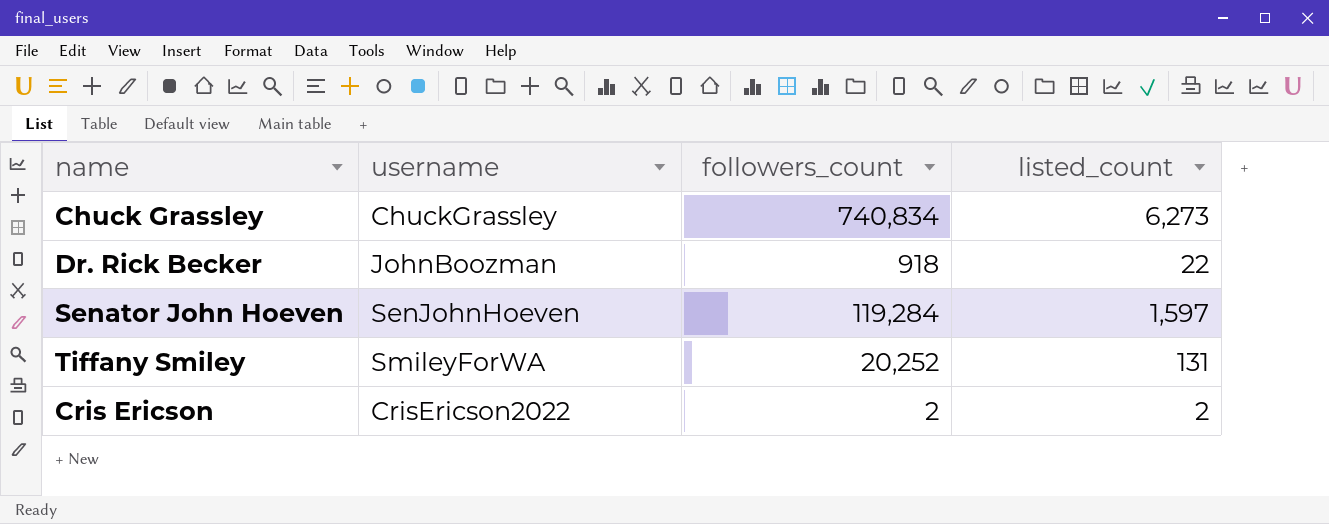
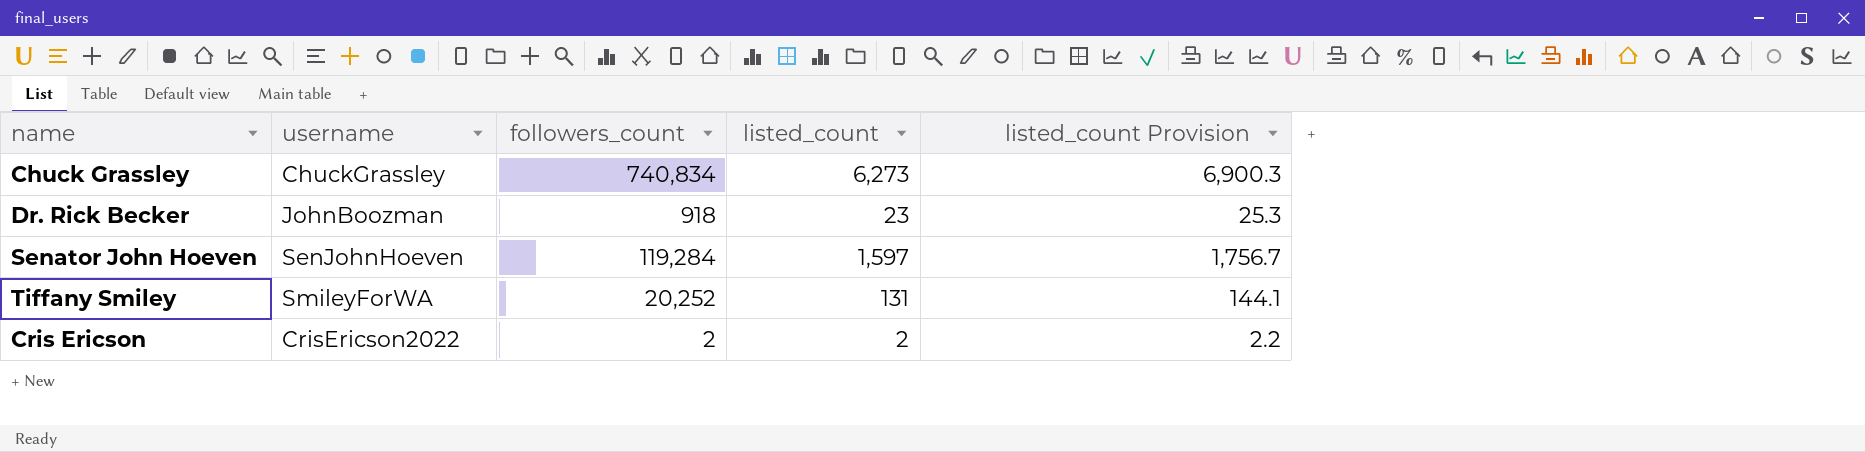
column listed_count Provision | formula: none -> [listed_count] * 1.1
Dr. Rick Becker | listed_count: 22 -> 23

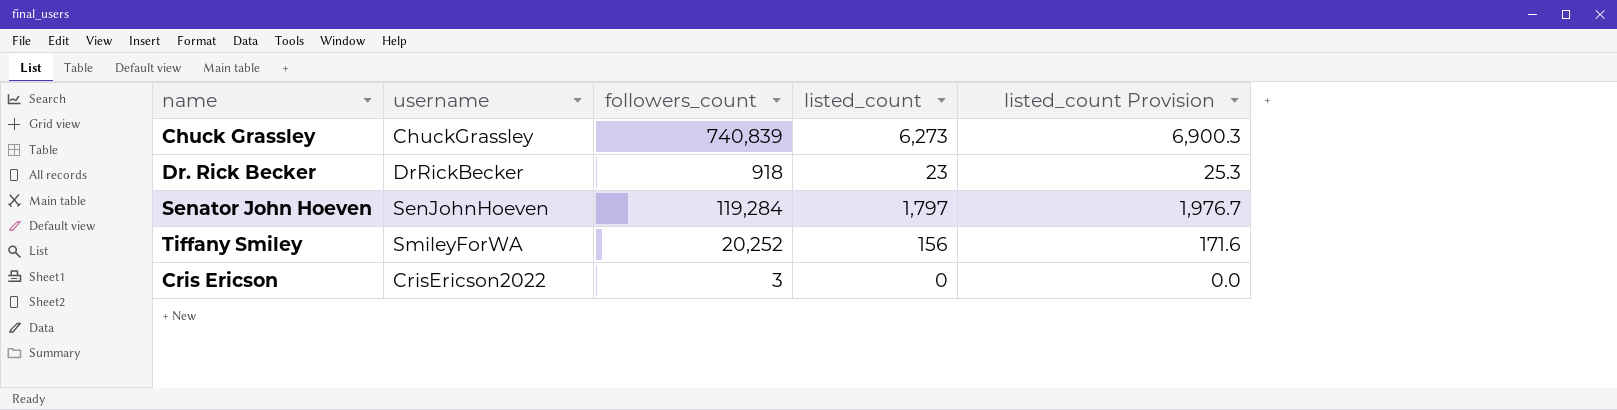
Chuck Grassley | followers_count: 740,834 -> 740,839
Dr. Rick Becker | username: JohnBoozman -> DrRickBecker
Senator John Hoeven | listed_count: 1,597 -> 1,797
Senator John Hoeven | listed_count Provision: 1,756.7 -> 1,976.7
Tiffany Smiley | listed_count: 131 -> 156
Tiffany Smiley | listed_count Provision: 144.1 -> 171.6
Cris Ericson | followers_count: 2 -> 3
Cris Ericson | listed_count: 2 -> 0
Cris Ericson | listed_count Provision: 2.2 -> 0.0

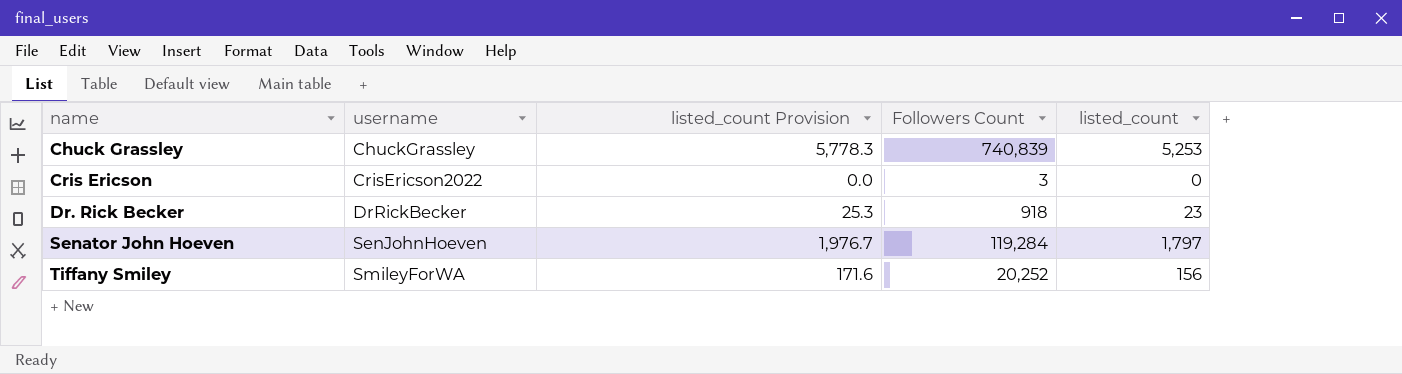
row order: none -> name ascending
column listed_count Provision | position: 5 -> 3
column name: followers_count -> Followers Count
Chuck Grassley | listed_count Provision: 6,900.3 -> 5,778.3
Chuck Grassley | listed_count: 6,273 -> 5,253

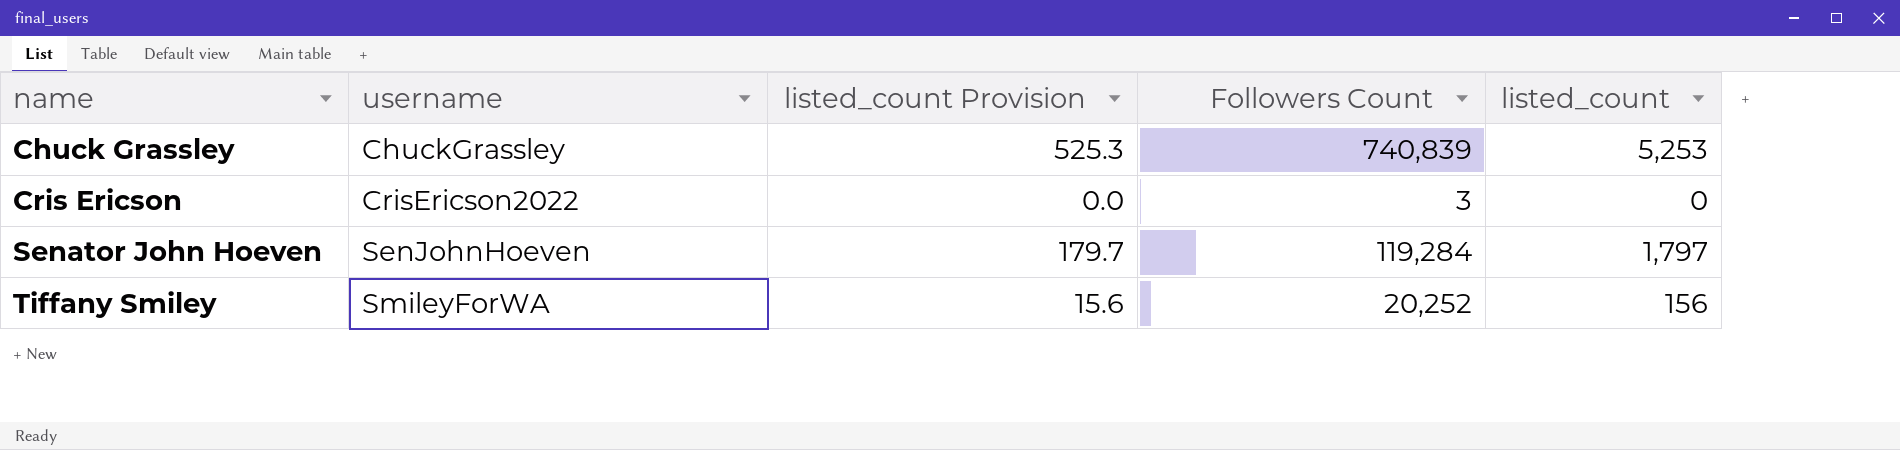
column listed_count Provision | formula: [listed_count] * 1.1 -> [listed_count] * 0.1
row Dr. Rick Becker: DrRickBecker | 25.3 | 918 | 23 -> none

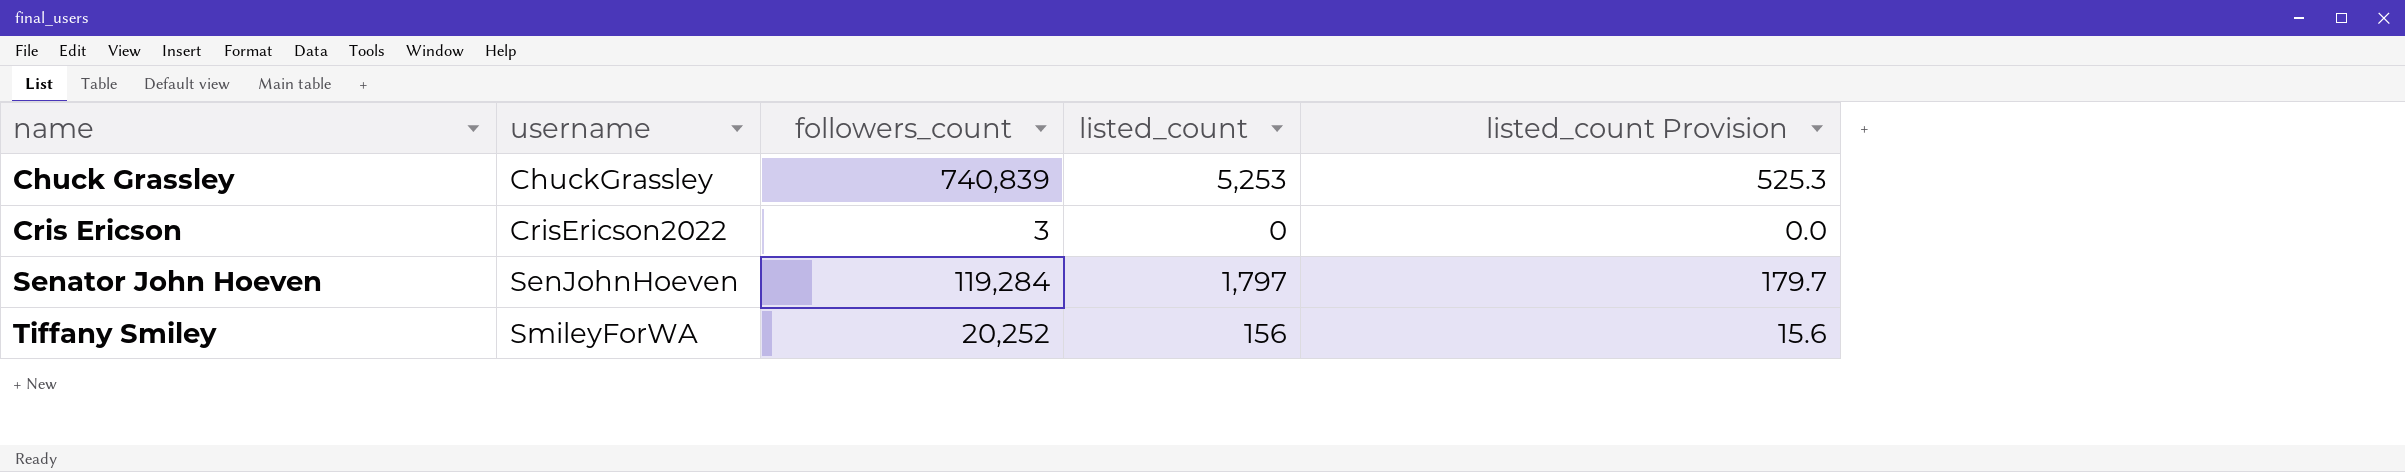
column name: Followers Count -> followers_count
column listed_count Provision | position: 3 -> 5

